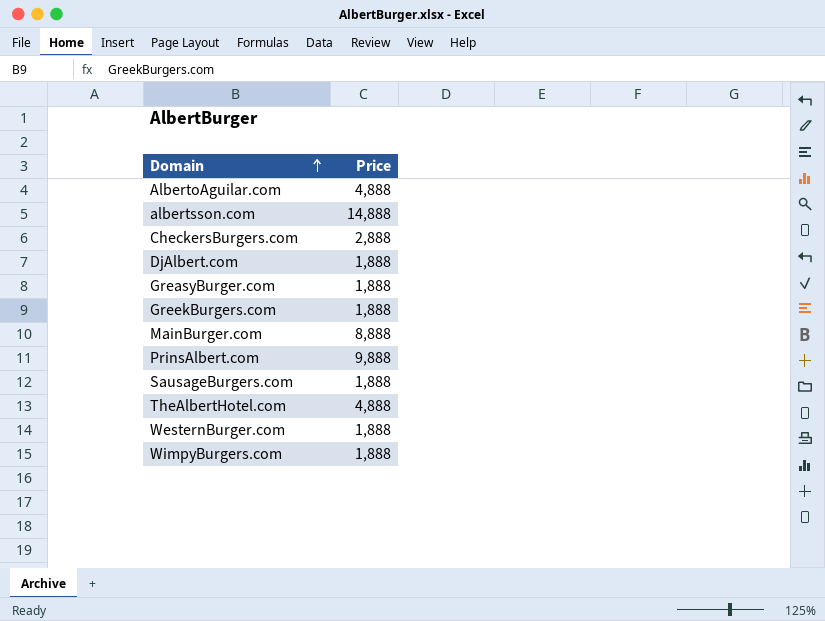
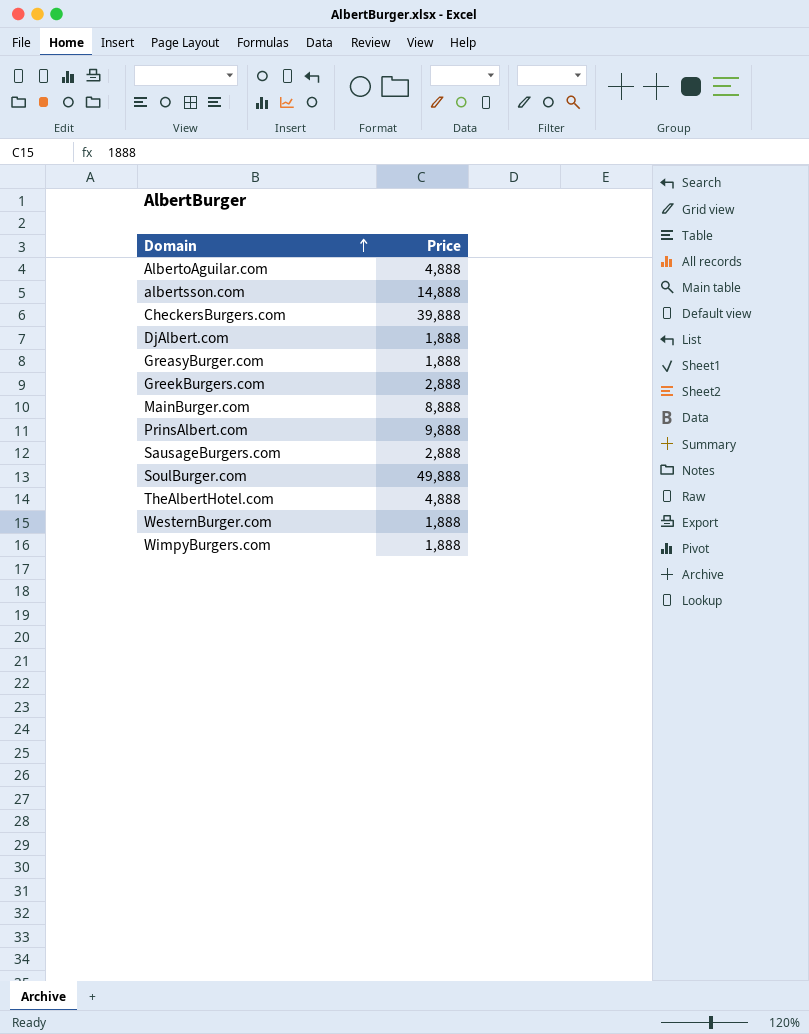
CheckersBurgers.com | Price: 2,888 -> 39,888
GreekBurgers.com | Price: 1,888 -> 2,888
SausageBurgers.com | Price: 1,888 -> 2,888
row SoulBurger.com: none -> 49,888

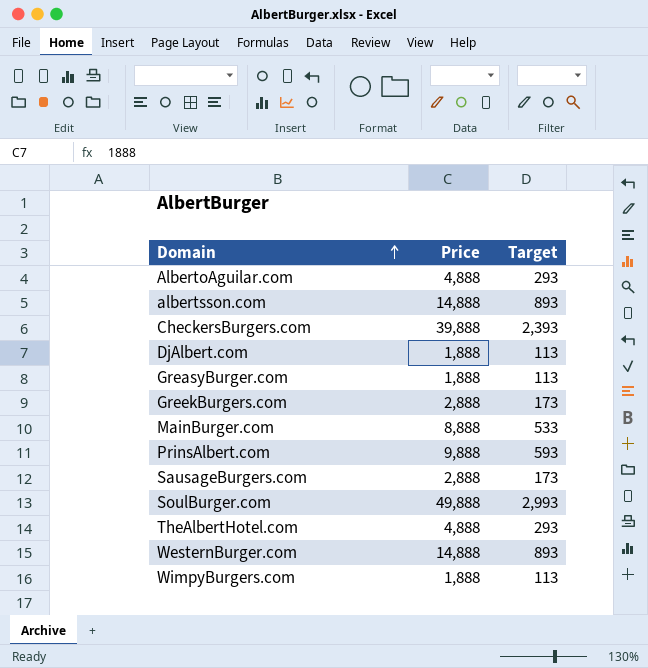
column Target | formula: none -> [Price] * 0.06
WesternBurger.com | Price: 1,888 -> 14,888

